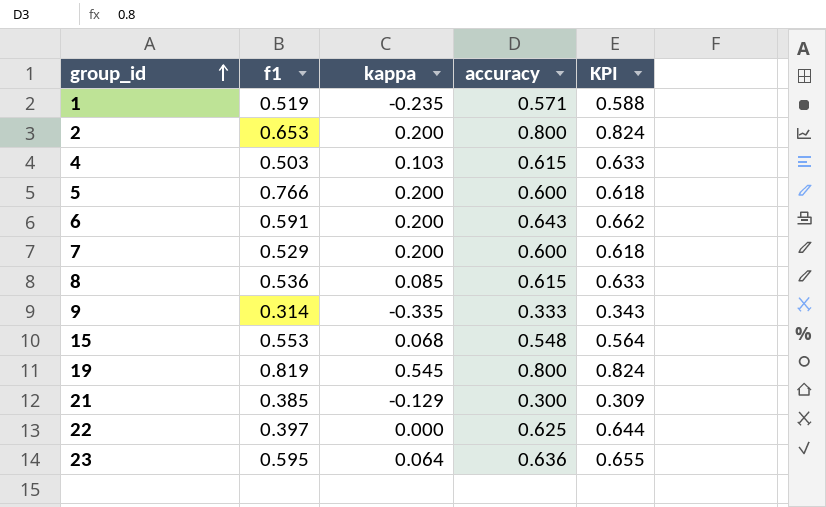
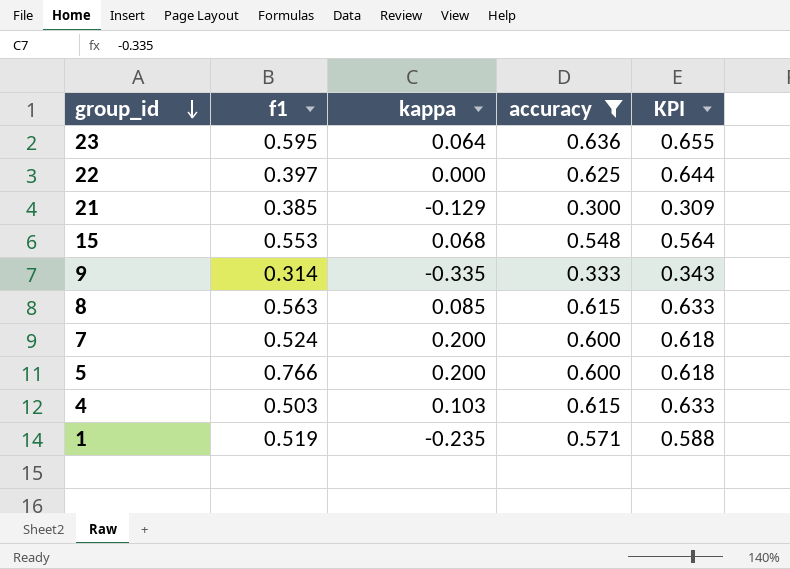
filter: none -> accuracy <= 0.636
row order: group_id ascending -> group_id descending
8 | f1: 0.536 -> 0.563
7 | f1: 0.529 -> 0.524

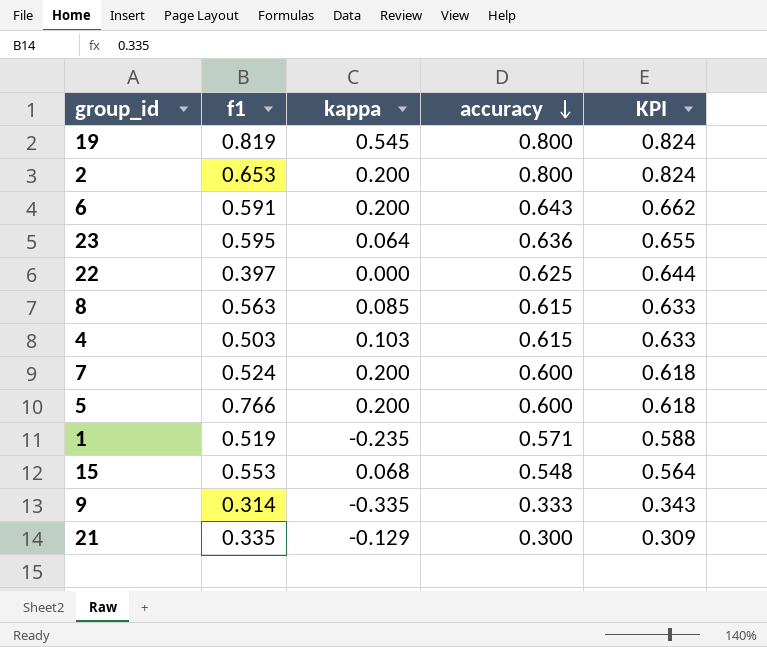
filter: accuracy <= 0.636 -> none
row order: group_id descending -> accuracy descending
21 | f1: 0.385 -> 0.335

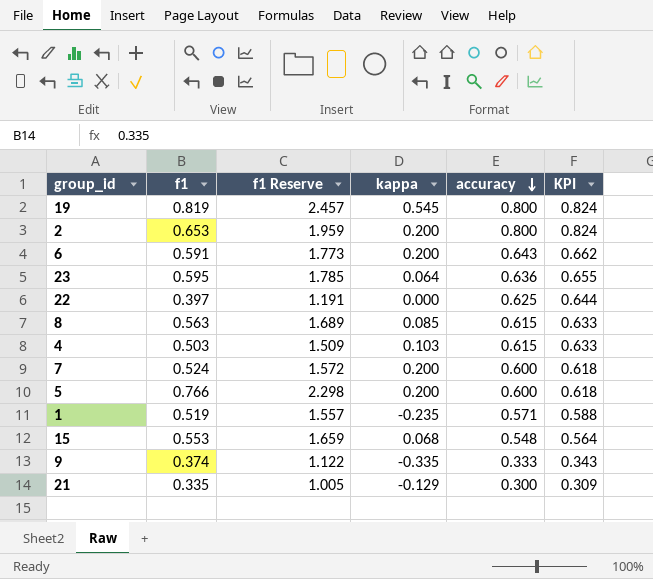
column f1 Reserve | formula: none -> [f1] * 3
9 | f1: 0.314 -> 0.374

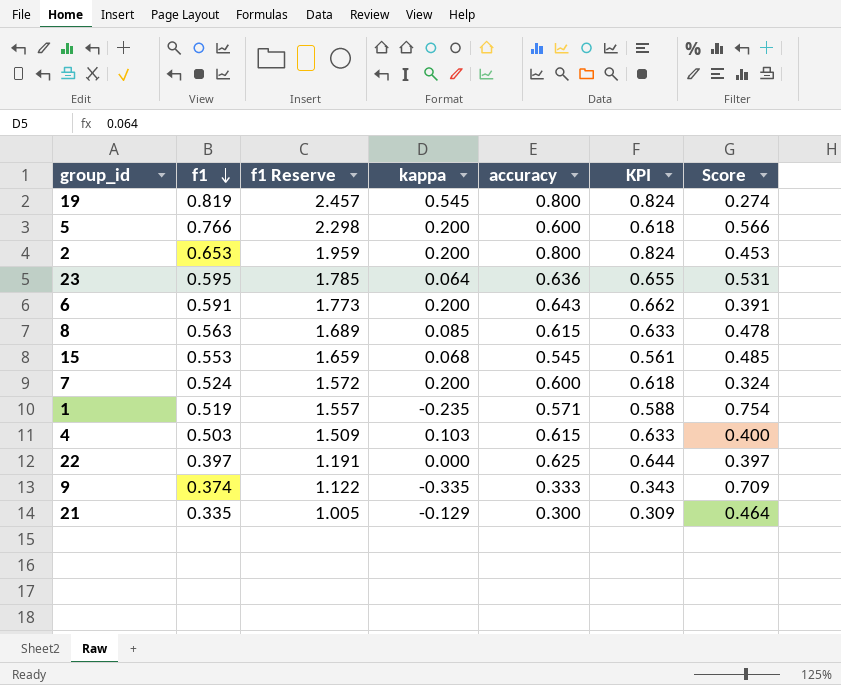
row order: accuracy descending -> f1 descending
column Score | formula: none -> [f1] - [kappa]
15 | accuracy: 0.548 -> 0.545
15 | KPI: 0.564 -> 0.561

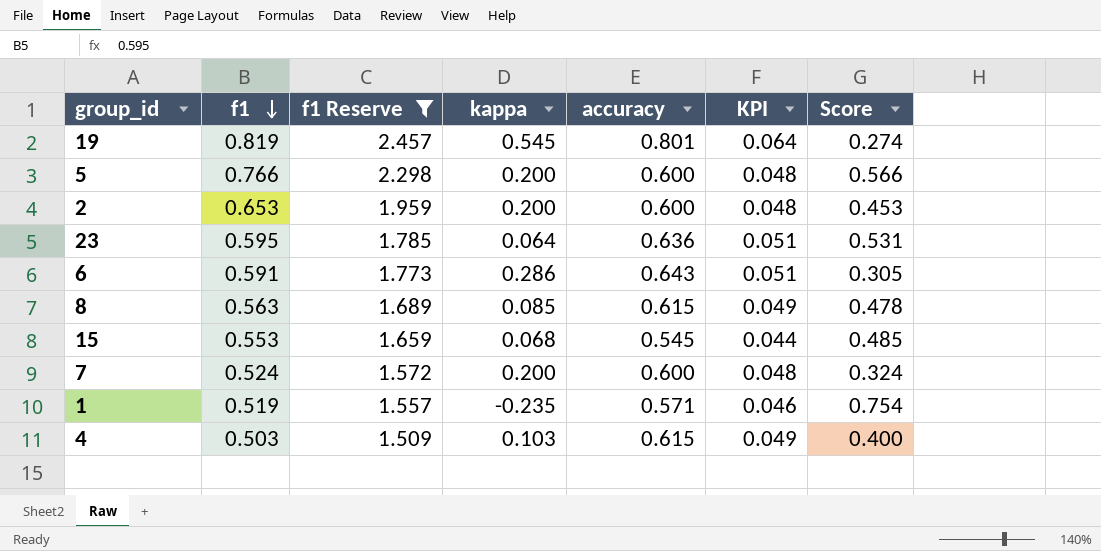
filter: none -> f1 Reserve >= 1.509
column KPI | formula: [accuracy] * 1.03 -> [accuracy] * 0.08
19 | accuracy: 0.800 -> 0.801
2 | accuracy: 0.800 -> 0.600
6 | kappa: 0.200 -> 0.286
6 | Score: 0.391 -> 0.305

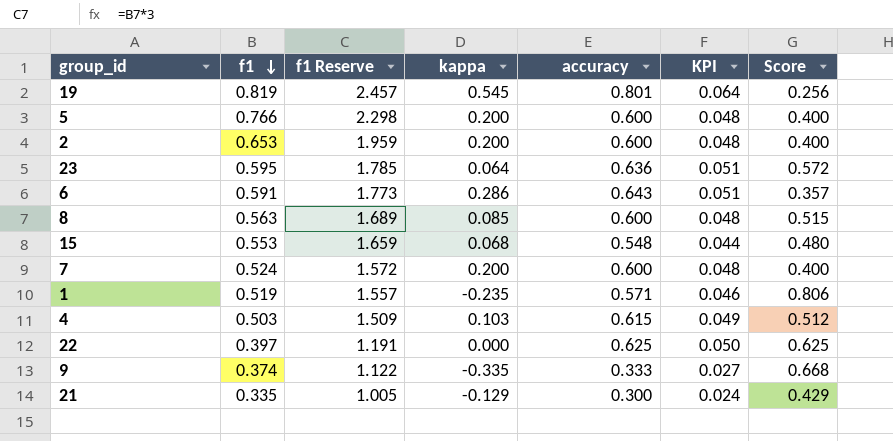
filter: f1 Reserve >= 1.509 -> none
column Score | formula: [f1] - [kappa] -> [accuracy] - [kappa]
8 | accuracy: 0.615 -> 0.600
8 | KPI: 0.049 -> 0.048
15 | accuracy: 0.545 -> 0.548

